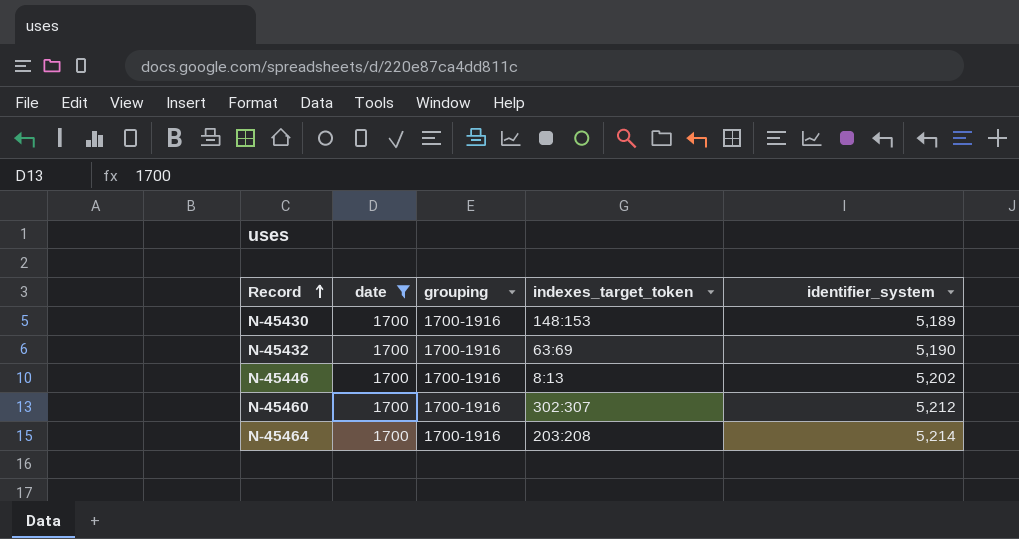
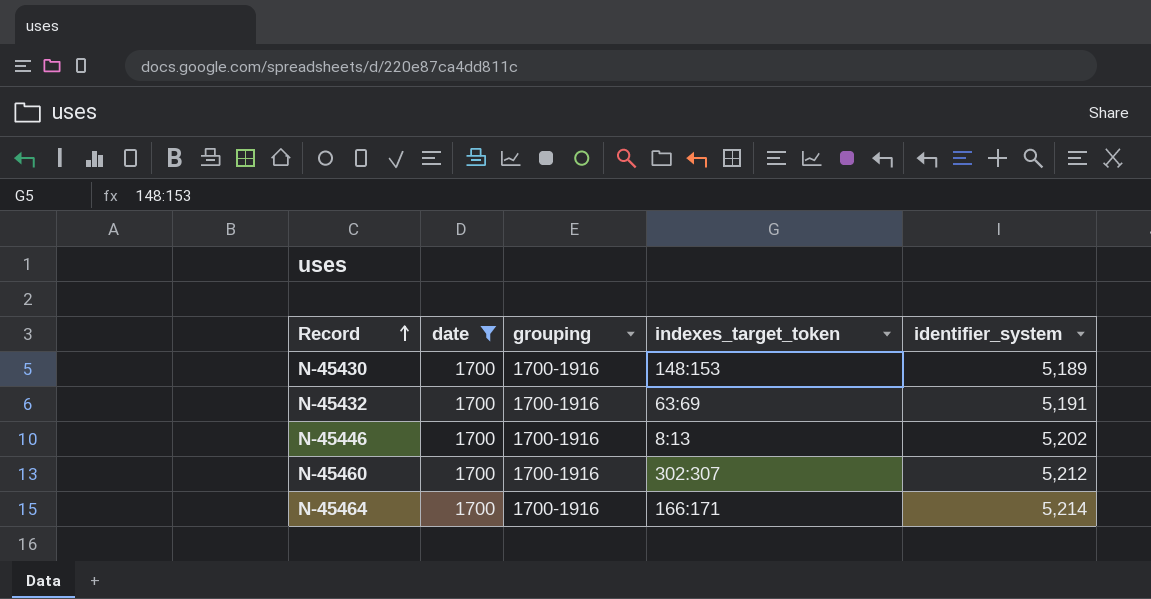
N-45432 | identifier_system: 5,190 -> 5,191
N-45464 | indexes_target_token: 203:208 -> 166:171

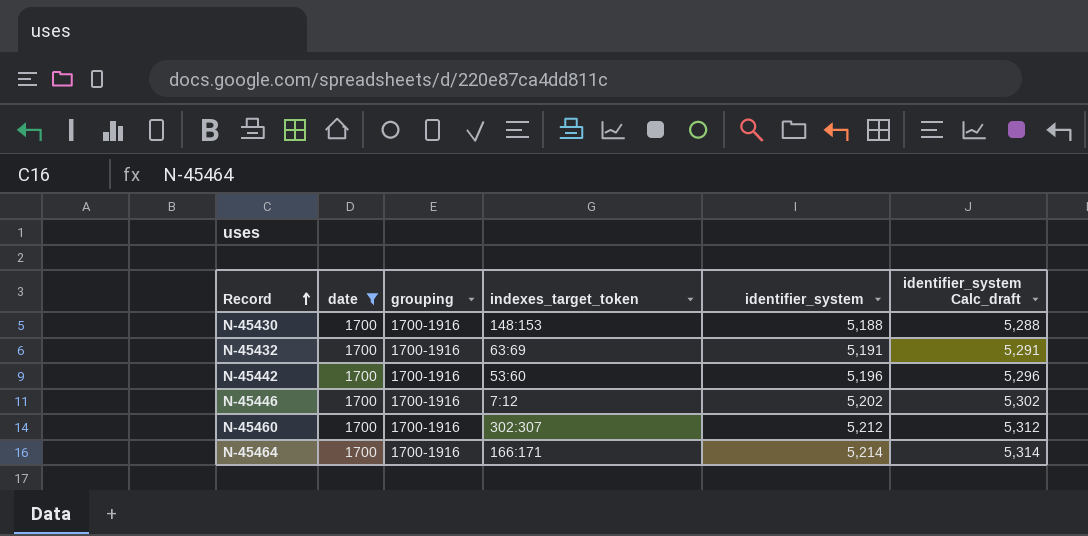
column identifier_system Calc_draft | formula: none -> [identifier_system] + 100
N-45430 | identifier_system: 5,189 -> 5,188
row N-45442: none -> 1700 | 1700-1916 | 53:60 | 5,196 | 5,296
N-45446 | indexes_target_token: 8:13 -> 7:12

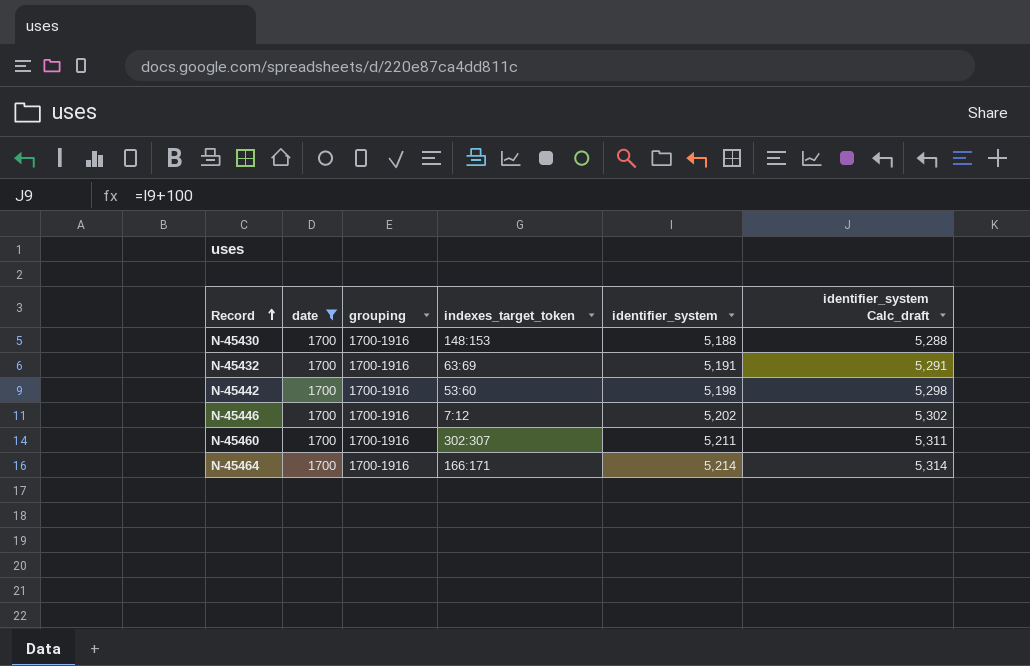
N-45442 | identifier_system: 5,196 -> 5,198
N-45442 | identifier_system Calc_draft: 5,296 -> 5,298
N-45460 | identifier_system: 5,212 -> 5,211
N-45460 | identifier_system Calc_draft: 5,312 -> 5,311

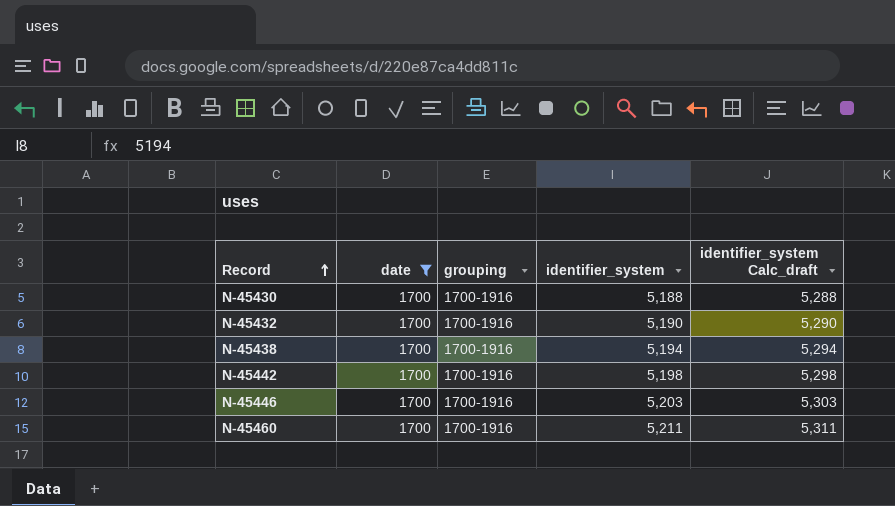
column indexes_target_token | position: 4 -> none
row N-45464: 1700 | 1700-1916 | 166:171 | 5,214 | 5,314 -> none
N-45432 | identifier_system: 5,191 -> 5,190
N-45432 | identifier_system Calc_draft: 5,291 -> 5,290
row N-45438: none -> 1700 | 1700-1916 | 5,194 | 5,294
N-45446 | identifier_system: 5,202 -> 5,203
N-45446 | identifier_system Calc_draft: 5,302 -> 5,303

